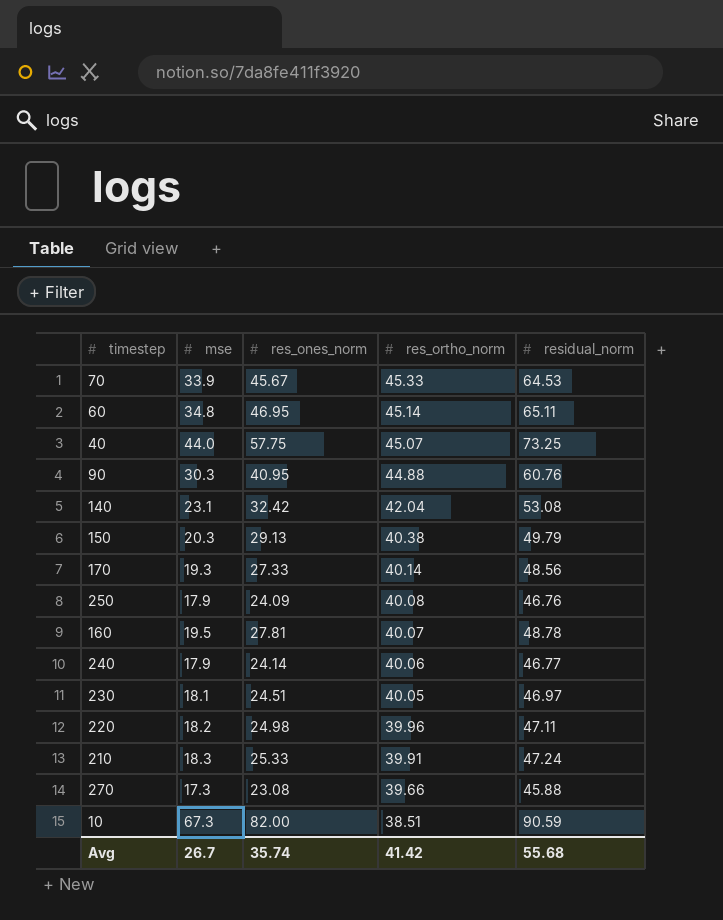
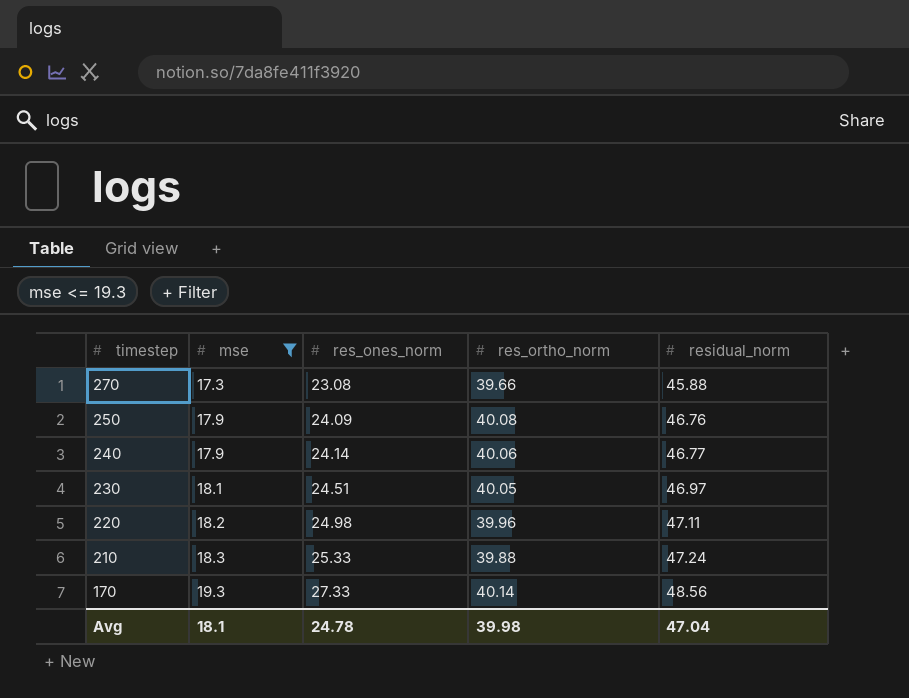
filter: none -> mse <= 19.3
row order: res_ortho_norm descending -> timestep descending
210 | res_ortho_norm: 39.91 -> 39.88
Avg | mse: 26.7 -> 18.1
Avg | res_ones_norm: 35.74 -> 24.78
Avg | res_ortho_norm: 41.42 -> 39.98
Avg | residual_norm: 55.68 -> 47.04

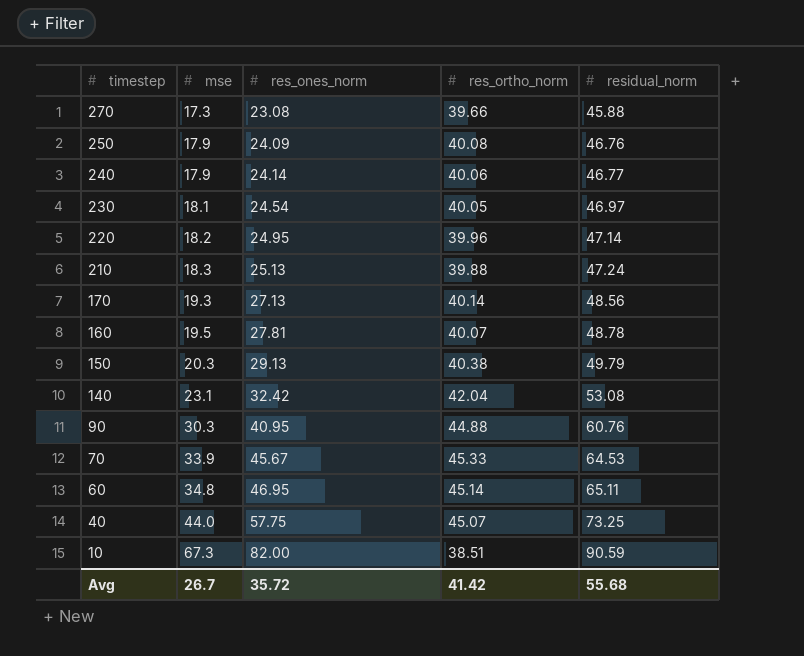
filter: mse <= 19.3 -> none
230 | res_ones_norm: 24.51 -> 24.54
220 | res_ones_norm: 24.98 -> 24.95
220 | residual_norm: 47.11 -> 47.14
210 | res_ones_norm: 25.33 -> 25.13
170 | res_ones_norm: 27.33 -> 27.13
Avg | mse: 18.1 -> 26.7
Avg | res_ones_norm: 24.78 -> 35.72
Avg | res_ortho_norm: 39.98 -> 41.42
Avg | residual_norm: 47.04 -> 55.68

